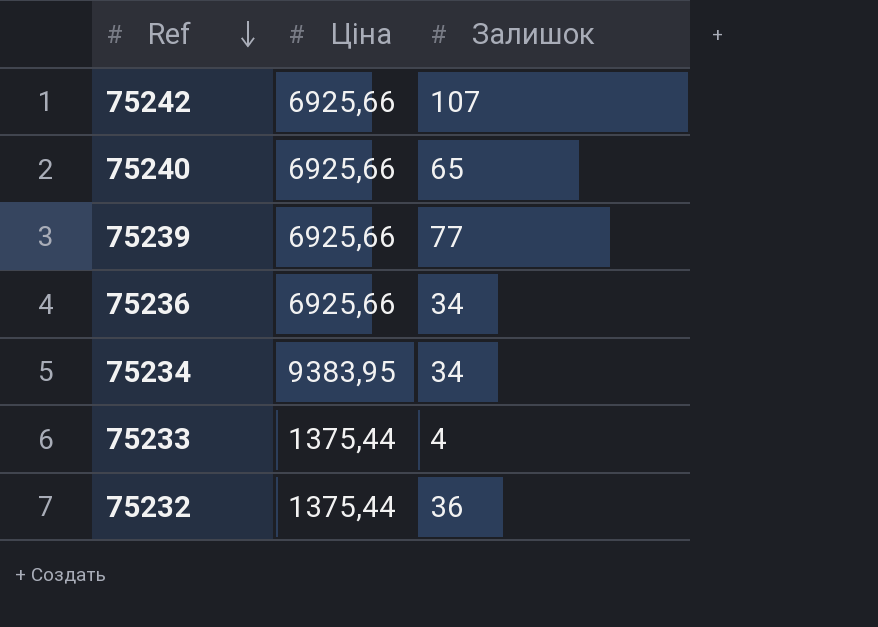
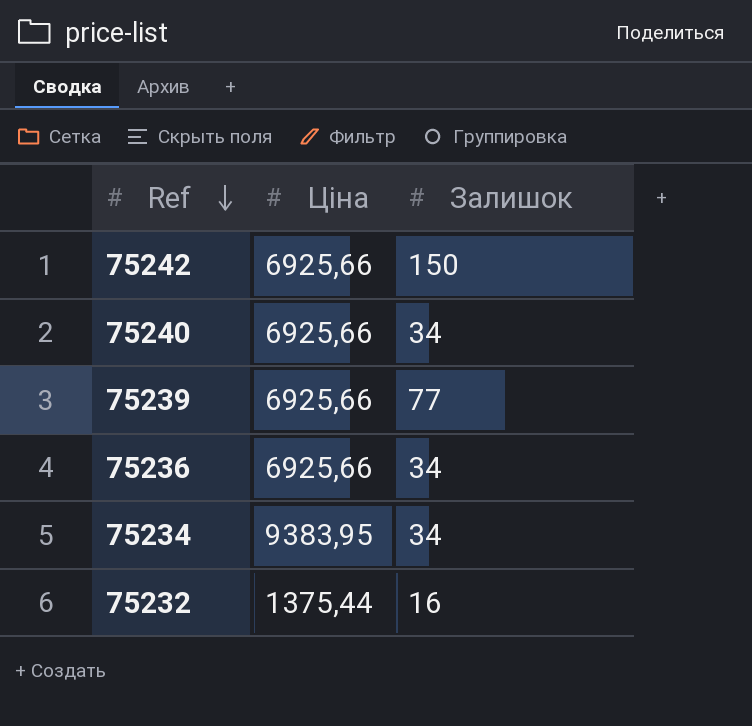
row 75233: 1375,44 | 4 -> none
75242 | Залишок: 107 -> 150
75240 | Залишок: 65 -> 34
75232 | Залишок: 36 -> 16

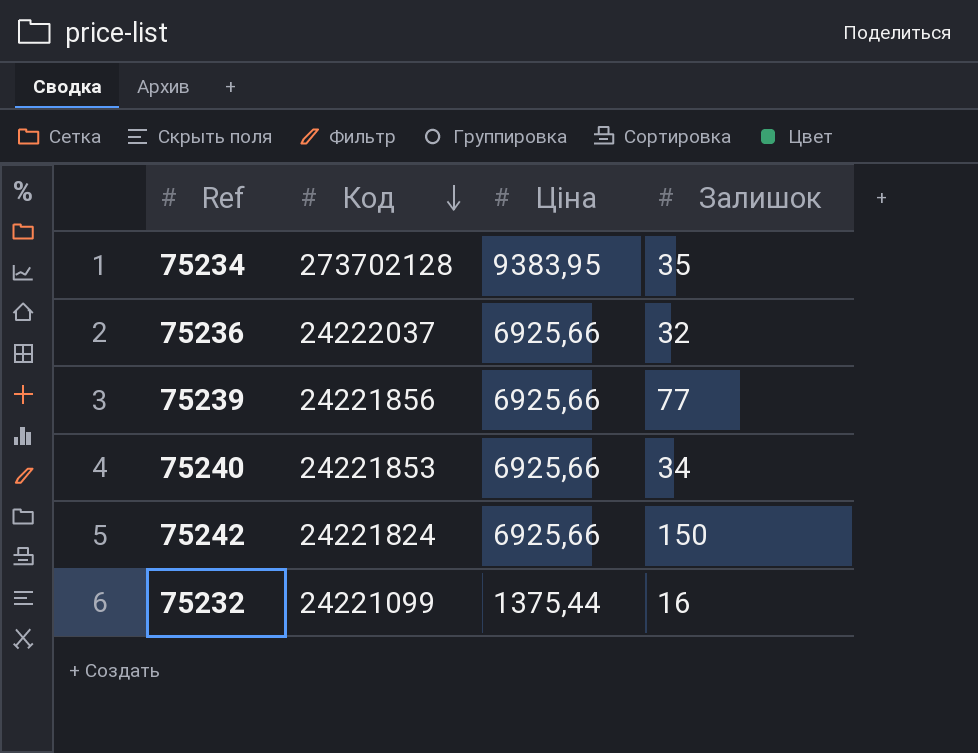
row order: Ref descending -> Код descending
column Код | position: none -> 2
75234 | Залишок: 34 -> 35
75236 | Залишок: 34 -> 32

